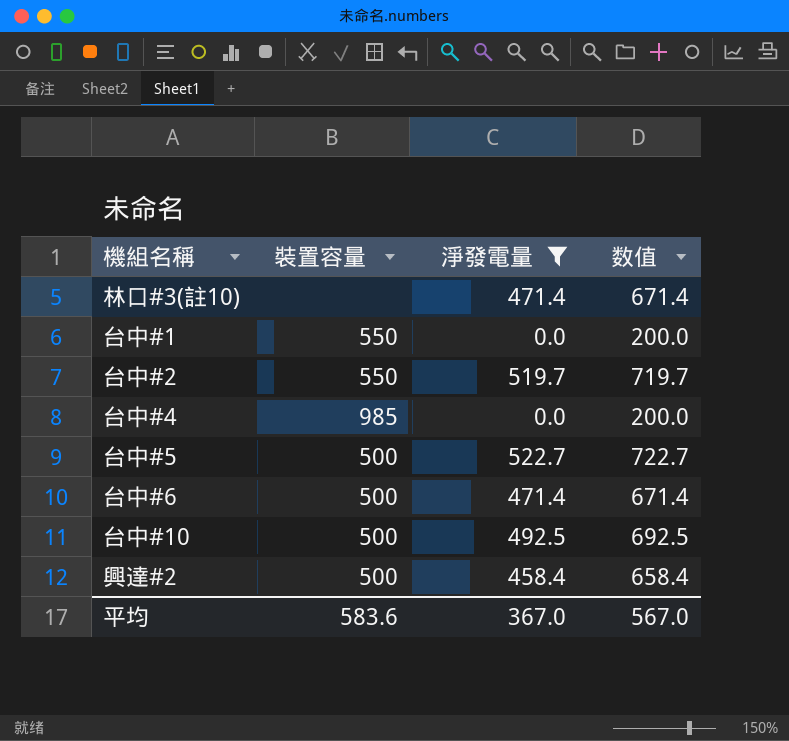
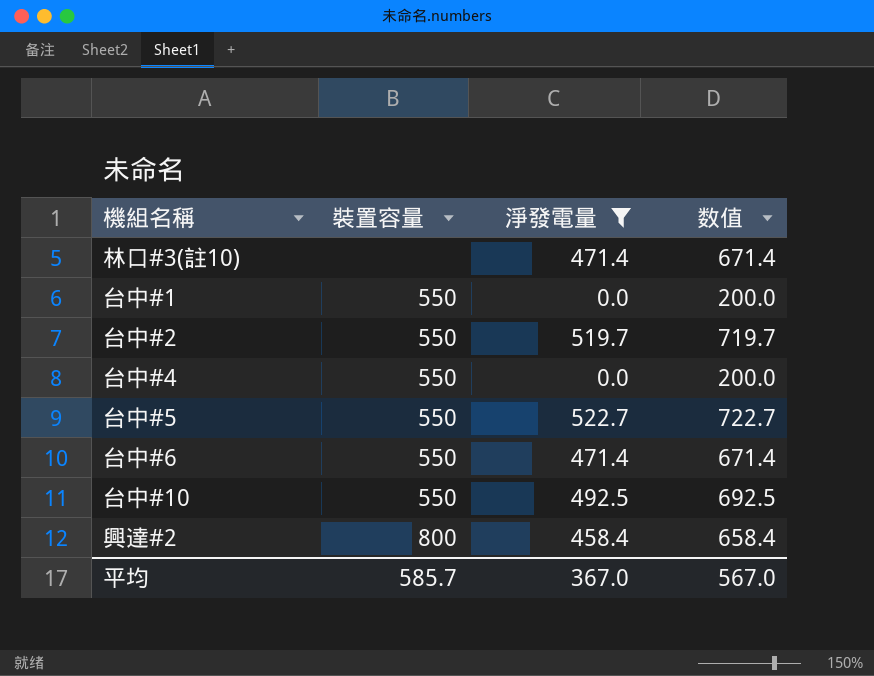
台中#4 | 裝置容量: 985 -> 550
台中#5 | 裝置容量: 500 -> 550
台中#6 | 裝置容量: 500 -> 550
台中#10 | 裝置容量: 500 -> 550
興達#2 | 裝置容量: 500 -> 800
平均 | 裝置容量: 583.6 -> 585.7

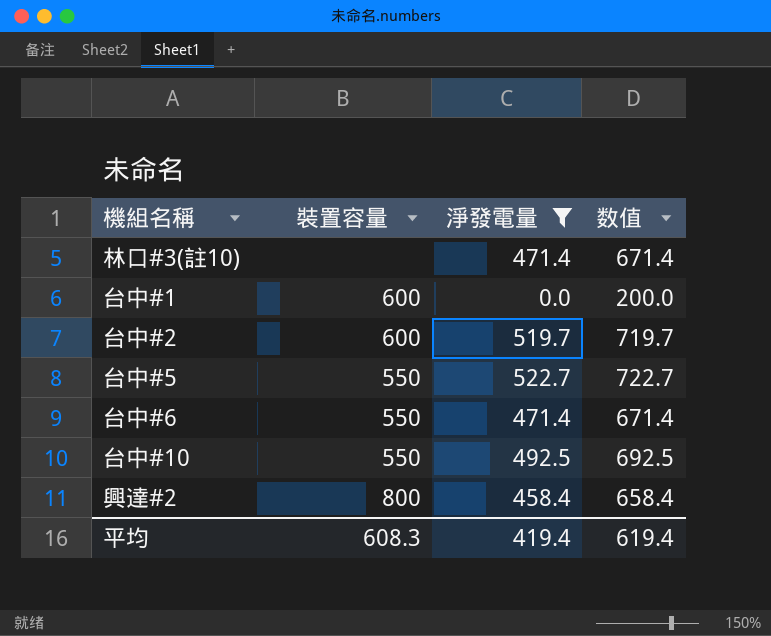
row 台中#4: 550 | 0.0 | 200.0 -> none
台中#1 | 裝置容量: 550 -> 600
台中#2 | 裝置容量: 550 -> 600
平均 | 裝置容量: 585.7 -> 608.3
平均 | 淨發電量: 367.0 -> 419.4
平均 | 数值: 567.0 -> 619.4

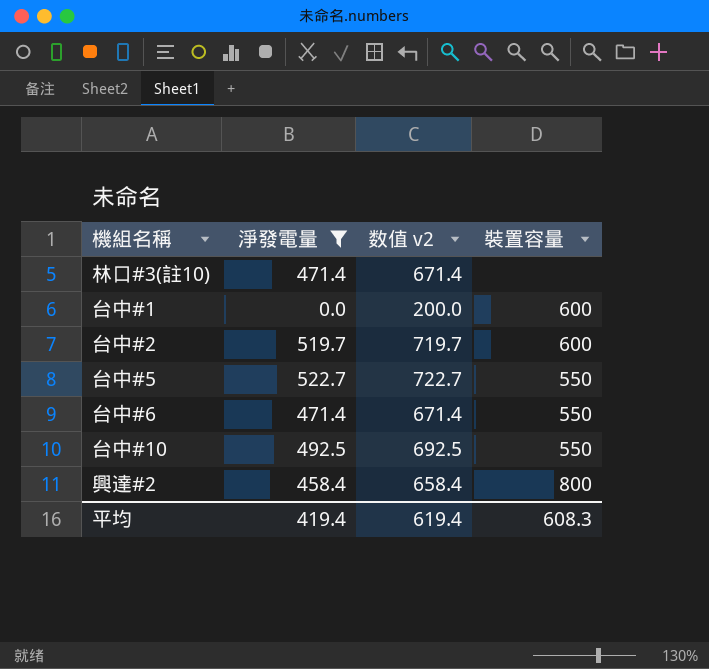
column name: 数值 -> 数值 v2
column 裝置容量 | position: 2 -> 4

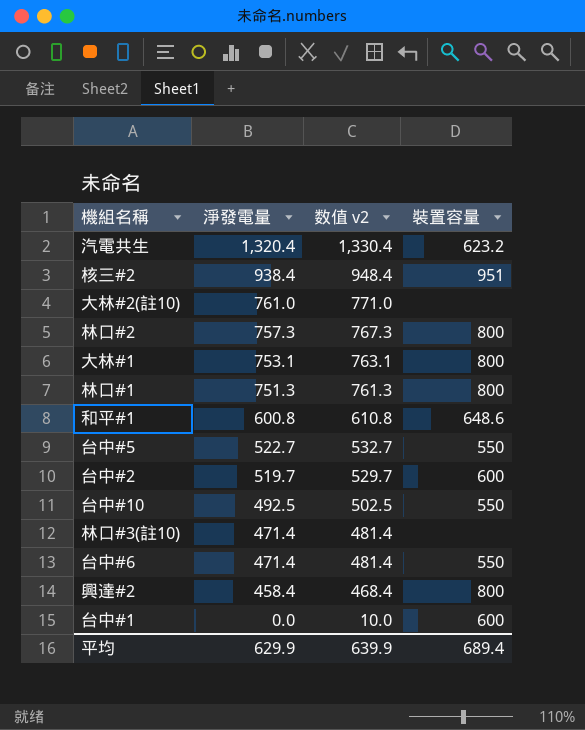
filter: 淨發電量 <= 522.7 -> none
row order: none -> 淨發電量 descending
column 数值 v2 | formula: [淨發電量] + 200 -> [淨發電量] + 10
平均 | 淨發電量: 419.4 -> 629.9
平均 | 数值 v2: 619.4 -> 639.9
平均 | 裝置容量: 608.3 -> 689.4

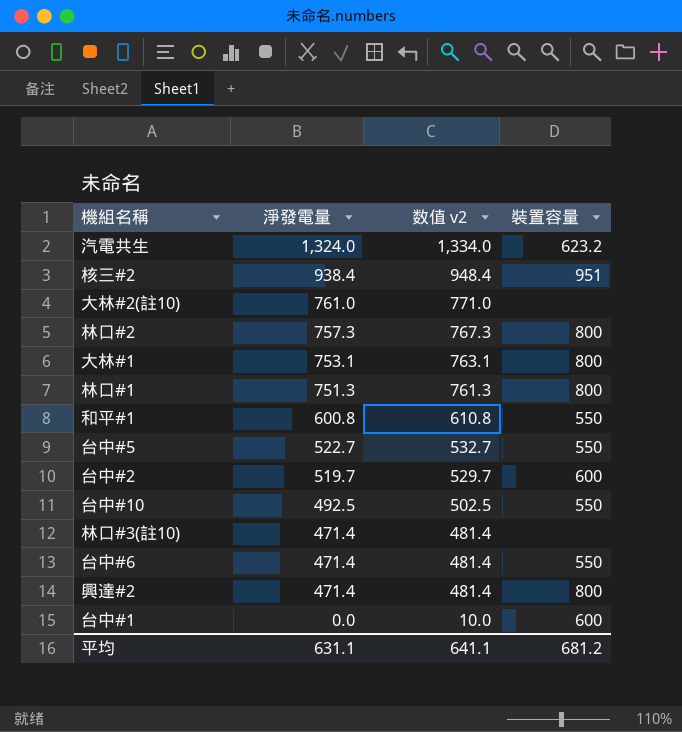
汽電共生 | 淨發電量: 1,320.4 -> 1,324.0
汽電共生 | 数值 v2: 1,330.4 -> 1,334.0
和平#1 | 裝置容量: 648.6 -> 550
興達#2 | 淨發電量: 458.4 -> 471.4
興達#2 | 数值 v2: 468.4 -> 481.4
平均 | 淨發電量: 629.9 -> 631.1
平均 | 数值 v2: 639.9 -> 641.1
平均 | 裝置容量: 689.4 -> 681.2

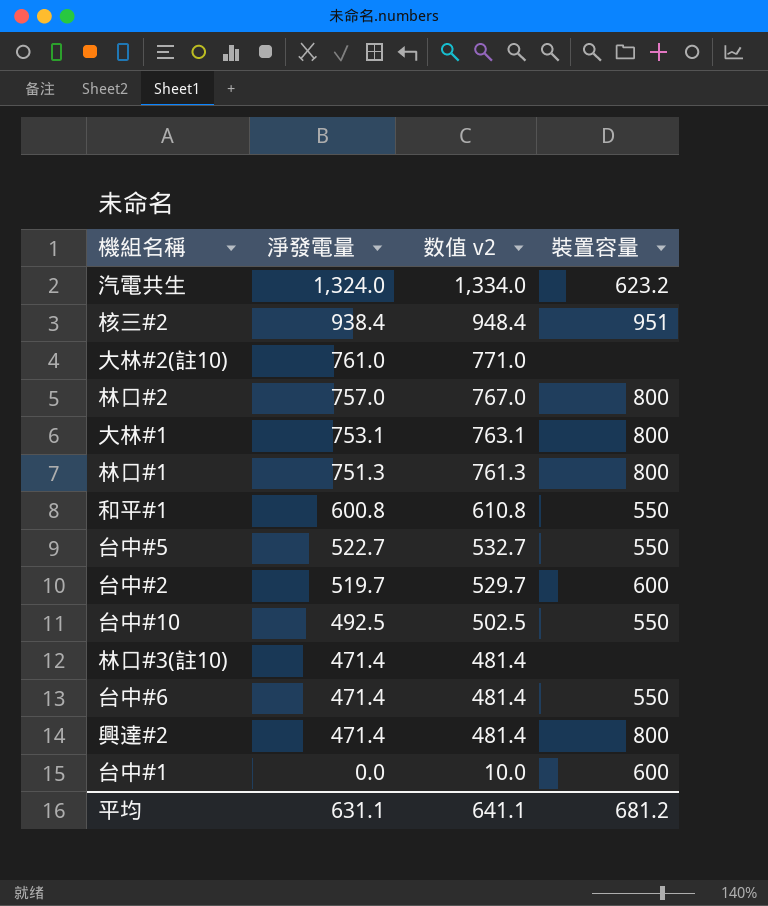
林口#2 | 淨發電量: 757.3 -> 757.0
林口#2 | 数值 v2: 767.3 -> 767.0

